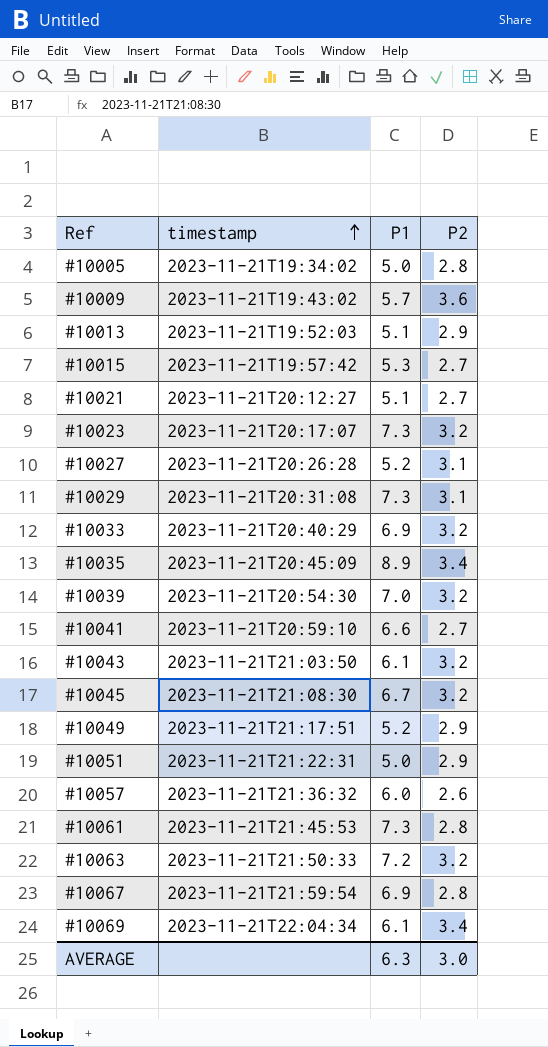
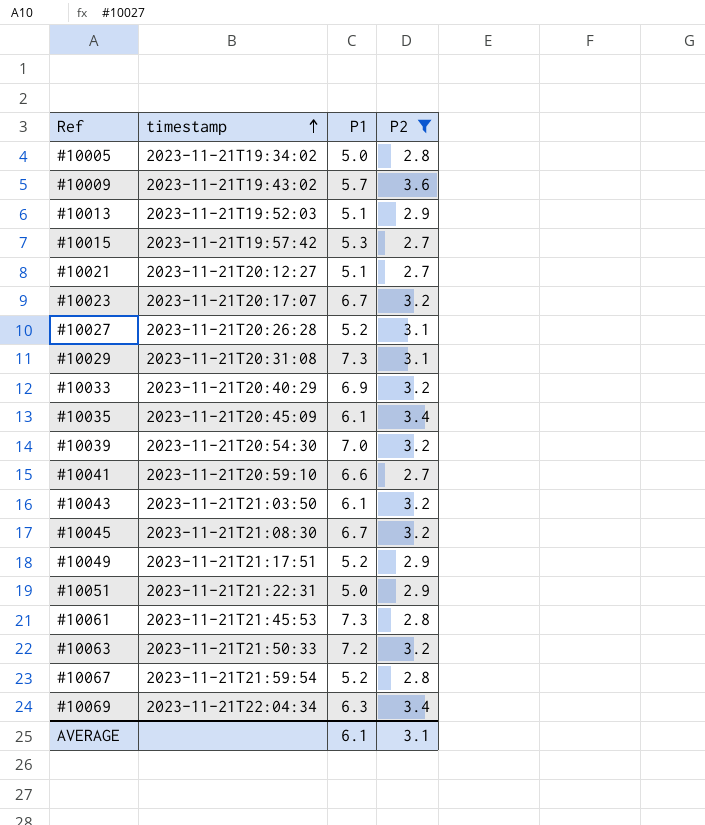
filter: none -> P2 != 2.6
#10023 | P1: 7.3 -> 6.7
#10035 | P1: 8.9 -> 6.1
#10067 | P1: 6.9 -> 5.2
#10069 | P1: 6.1 -> 6.3
AVERAGE | P1: 6.3 -> 6.1
AVERAGE | P2: 3.0 -> 3.1

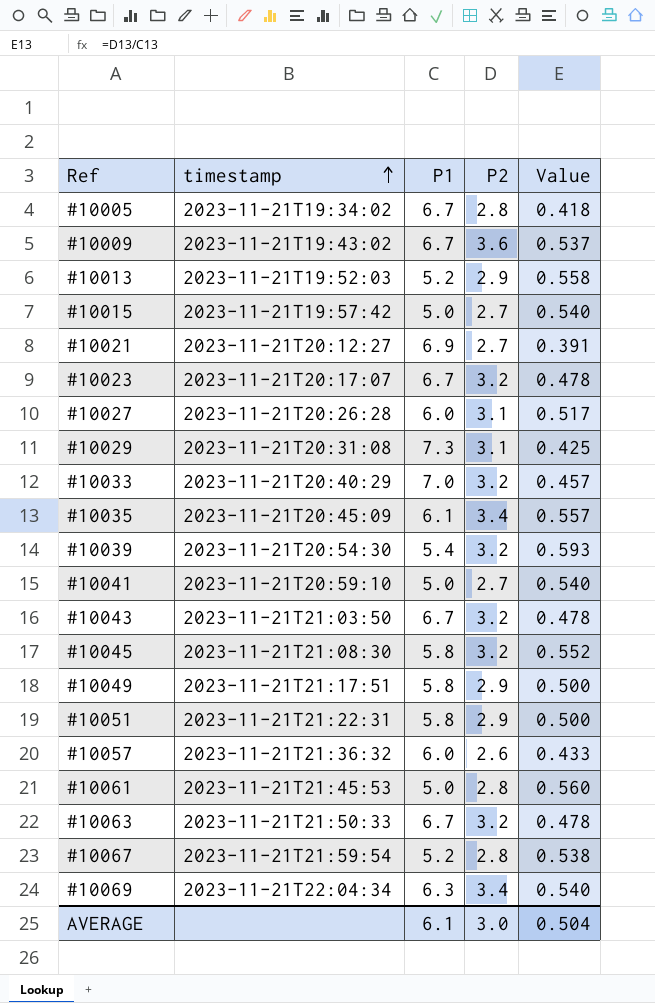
filter: P2 != 2.6 -> none
column Value | formula: none -> [P2] / [P1]
#10005 | P1: 5.0 -> 6.7
#10009 | P1: 5.7 -> 6.7
#10013 | P1: 5.1 -> 5.2
#10015 | P1: 5.3 -> 5.0
#10021 | P1: 5.1 -> 6.9
#10027 | P1: 5.2 -> 6.0
#10033 | P1: 6.9 -> 7.0
#10039 | P1: 7.0 -> 5.4
#10041 | P1: 6.6 -> 5.0
#10043 | P1: 6.1 -> 6.7
#10045 | P1: 6.7 -> 5.8
#10049 | P1: 5.2 -> 5.8
#10051 | P1: 5.0 -> 5.8
#10061 | P1: 7.3 -> 5.0
#10063 | P1: 7.2 -> 6.7
AVERAGE | P2: 3.1 -> 3.0

